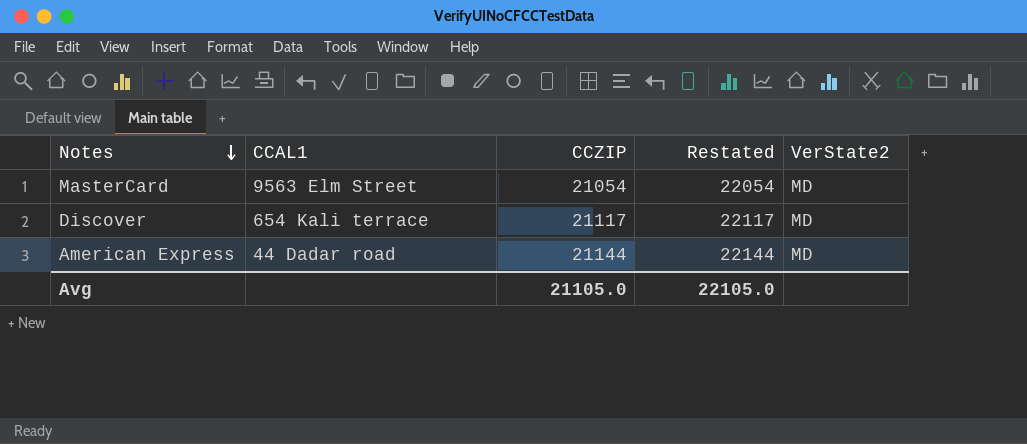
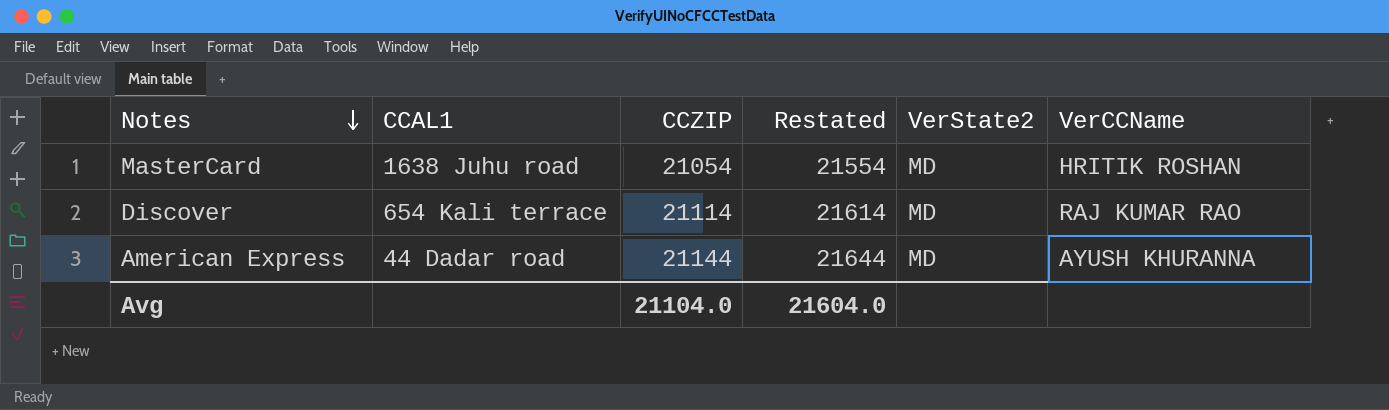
column Restated | formula: [CCZIP] + 1000 -> [CCZIP] + 500
column VerCCName | position: none -> 6
MasterCard | CCAL1: 9563 Elm Street -> 1638 Juhu road
Discover | CCZIP: 21117 -> 21114
Avg | CCZIP: 21105.0 -> 21104.0
Avg | Restated: 22105.0 -> 21604.0

